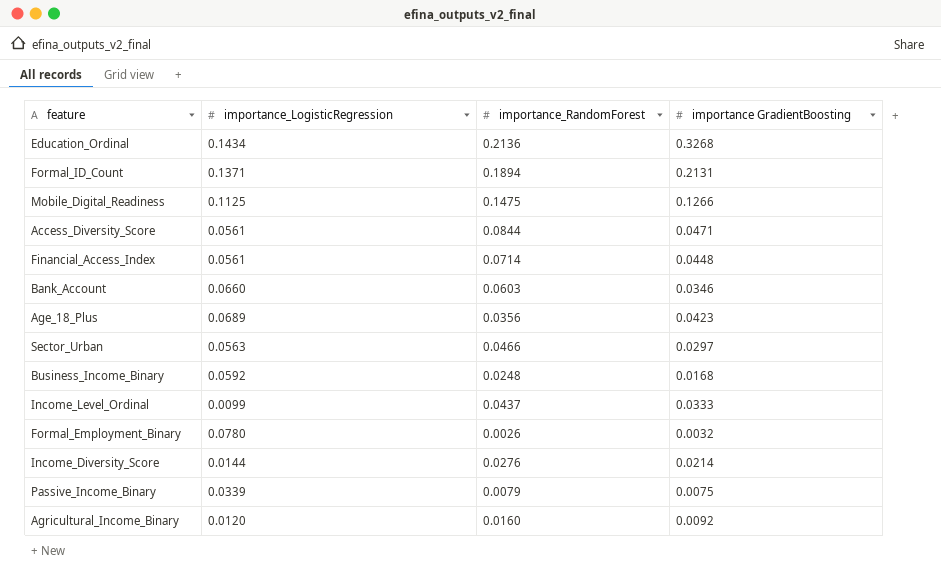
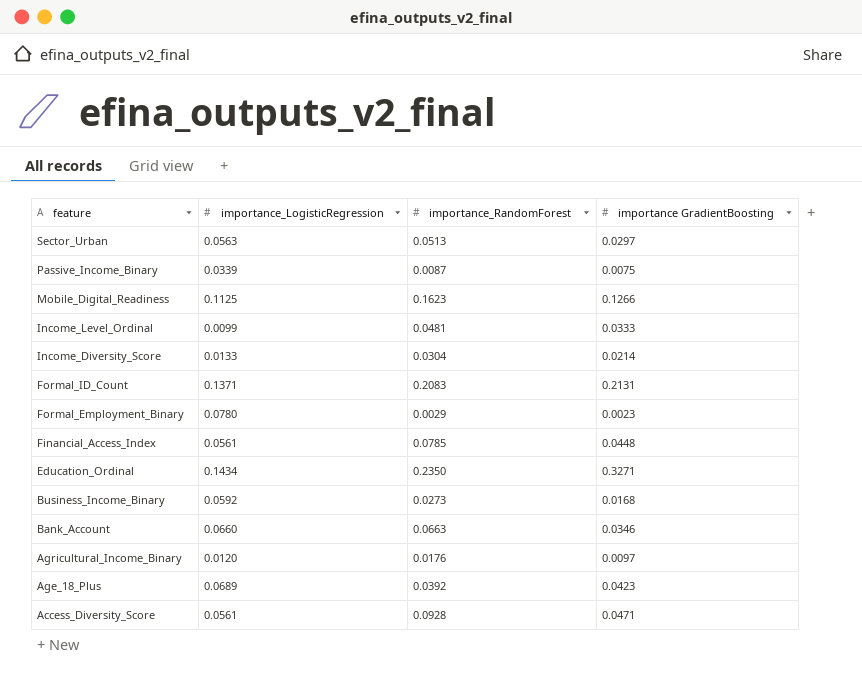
row order: none -> feature descending
Sector_Urban | importance_RandomForest: 0.0466 -> 0.0513
Passive_Income_Binary | importance_RandomForest: 0.0079 -> 0.0087
Mobile_Digital_Readiness | importance_RandomForest: 0.1475 -> 0.1623
Income_Level_Ordinal | importance_RandomForest: 0.0437 -> 0.0481
Income_Diversity_Score | importance_LogisticRegression: 0.0144 -> 0.0133
Income_Diversity_Score | importance_RandomForest: 0.0276 -> 0.0304
Formal_ID_Count | importance_RandomForest: 0.1894 -> 0.2083
Formal_Employment_Binary | importance_RandomForest: 0.0026 -> 0.0029
Formal_Employment_Binary | importance GradientBoosting: 0.0032 -> 0.0023
Financial_Access_Index | importance_RandomForest: 0.0714 -> 0.0785
Education_Ordinal | importance_RandomForest: 0.2136 -> 0.2350
Education_Ordinal | importance GradientBoosting: 0.3268 -> 0.3271
Business_Income_Binary | importance_RandomForest: 0.0248 -> 0.0273
Bank_Account | importance_RandomForest: 0.0603 -> 0.0663
Agricultural_Income_Binary | importance_RandomForest: 0.0160 -> 0.0176
Agricultural_Income_Binary | importance GradientBoosting: 0.0092 -> 0.0097
Age_18_Plus | importance_RandomForest: 0.0356 -> 0.0392
Access_Diversity_Score | importance_RandomForest: 0.0844 -> 0.0928

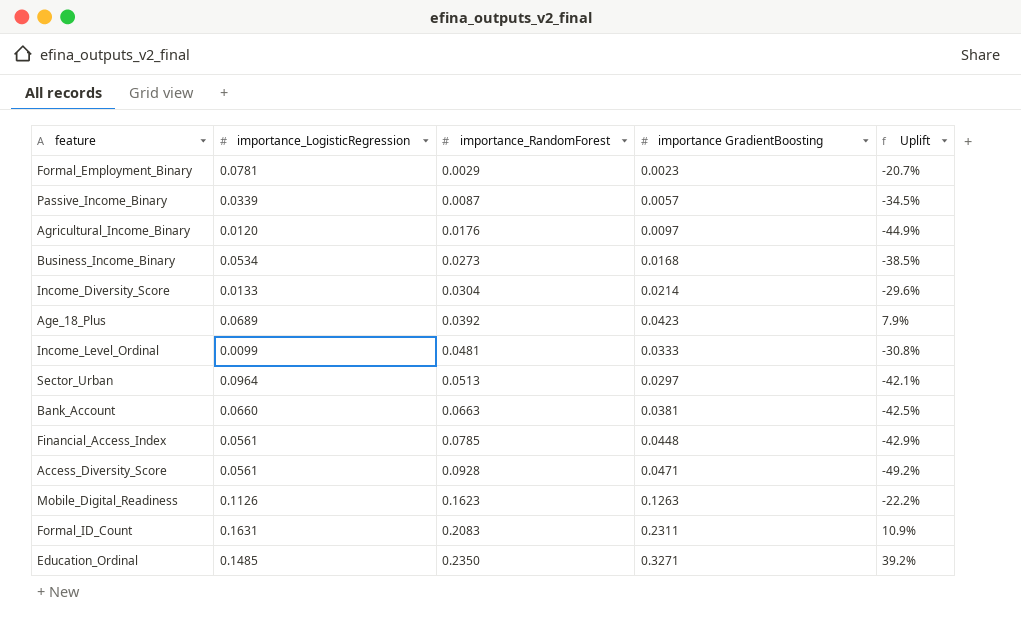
row order: feature descending -> importance_RandomForest ascending
column Uplift | formula: none -> ([importance GradientBoosting] - [importance_RandomForest]) / [importance_RandomForest]
Formal_Employment_Binary | importance_LogisticRegression: 0.0780 -> 0.0781
Passive_Income_Binary | importance GradientBoosting: 0.0075 -> 0.0057
Business_Income_Binary | importance_LogisticRegression: 0.0592 -> 0.0534
Sector_Urban | importance_LogisticRegression: 0.0563 -> 0.0964
Bank_Account | importance GradientBoosting: 0.0346 -> 0.0381
Mobile_Digital_Readiness | importance_LogisticRegression: 0.1125 -> 0.1126
Mobile_Digital_Readiness | importance GradientBoosting: 0.1266 -> 0.1263
Formal_ID_Count | importance_LogisticRegression: 0.1371 -> 0.1631
Formal_ID_Count | importance GradientBoosting: 0.2131 -> 0.2311
Education_Ordinal | importance_LogisticRegression: 0.1434 -> 0.1485

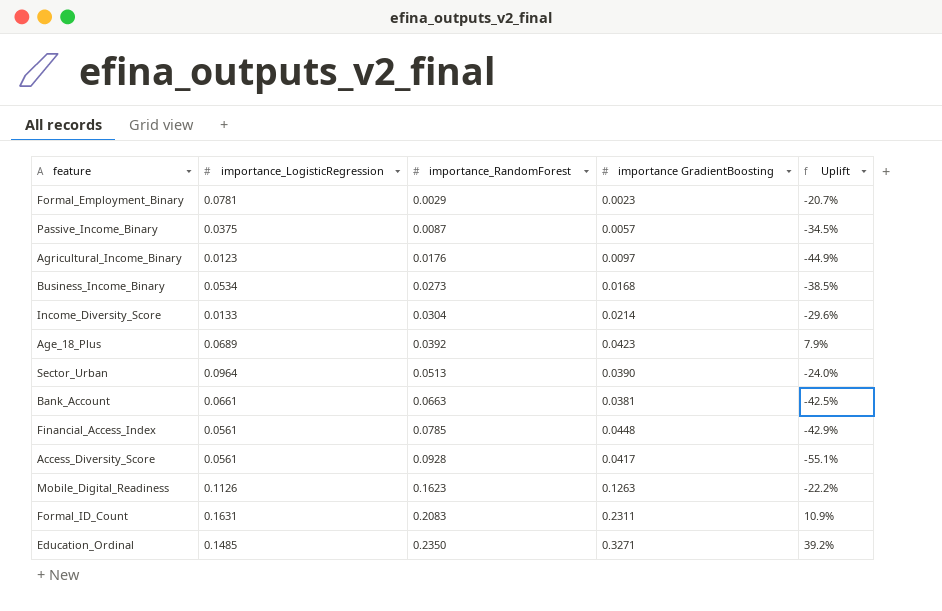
row Income_Level_Ordinal: 0.0099 | 0.0481 | 0.0333 | -30.8% -> none
Passive_Income_Binary | importance_LogisticRegression: 0.0339 -> 0.0375
Agricultural_Income_Binary | importance_LogisticRegression: 0.0120 -> 0.0123
Sector_Urban | importance GradientBoosting: 0.0297 -> 0.0390
Sector_Urban | Uplift: -42.1% -> -24.0%
Bank_Account | importance_LogisticRegression: 0.0660 -> 0.0661
Access_Diversity_Score | importance GradientBoosting: 0.0471 -> 0.0417
Access_Diversity_Score | Uplift: -49.2% -> -55.1%

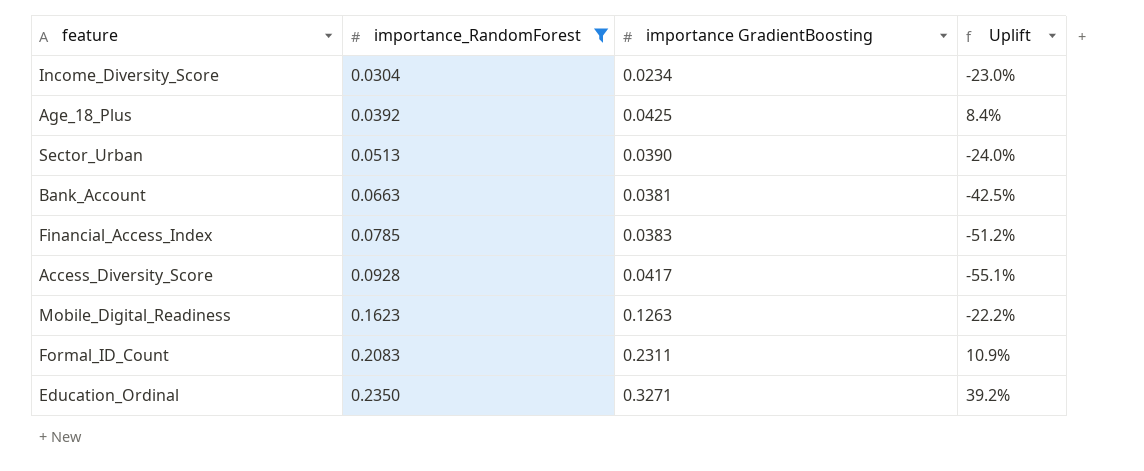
filter: none -> importance_RandomForest >= 0.0304
column importance_LogisticRegression | position: 2 -> none
Income_Diversity_Score | importance GradientBoosting: 0.0214 -> 0.0234
Income_Diversity_Score | Uplift: -29.6% -> -23.0%
Age_18_Plus | importance GradientBoosting: 0.0423 -> 0.0425
Age_18_Plus | Uplift: 7.9% -> 8.4%
Financial_Access_Index | importance GradientBoosting: 0.0448 -> 0.0383
Financial_Access_Index | Uplift: -42.9% -> -51.2%

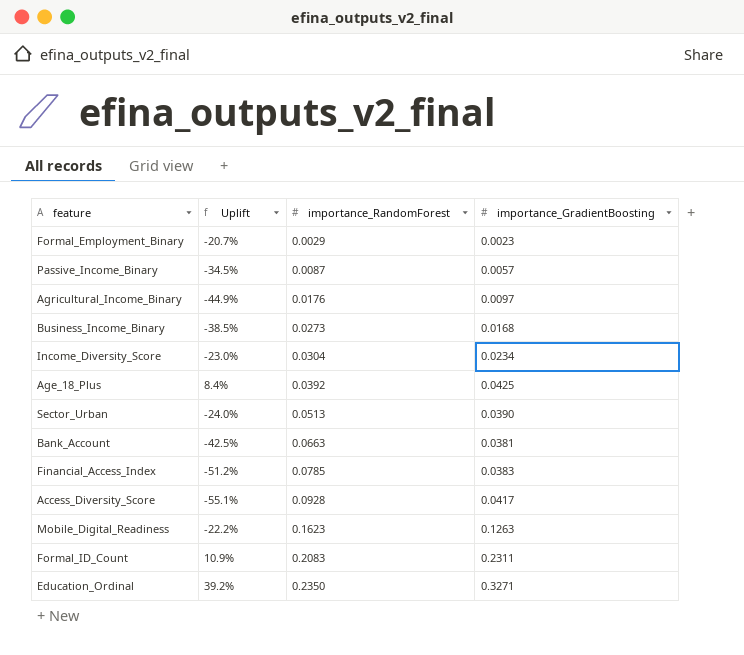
filter: importance_RandomForest >= 0.0304 -> none
column Uplift | position: 4 -> 2
column name: importance GradientBoosting -> importance_GradientBoosting

